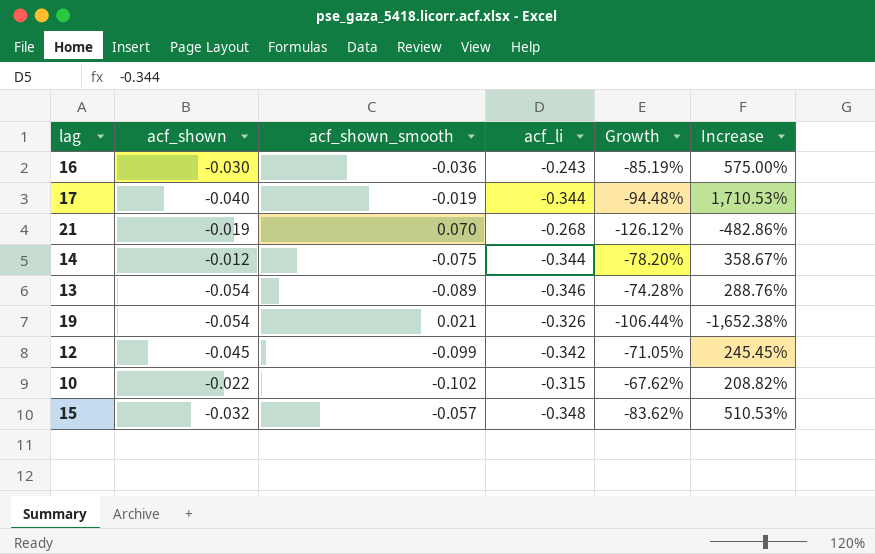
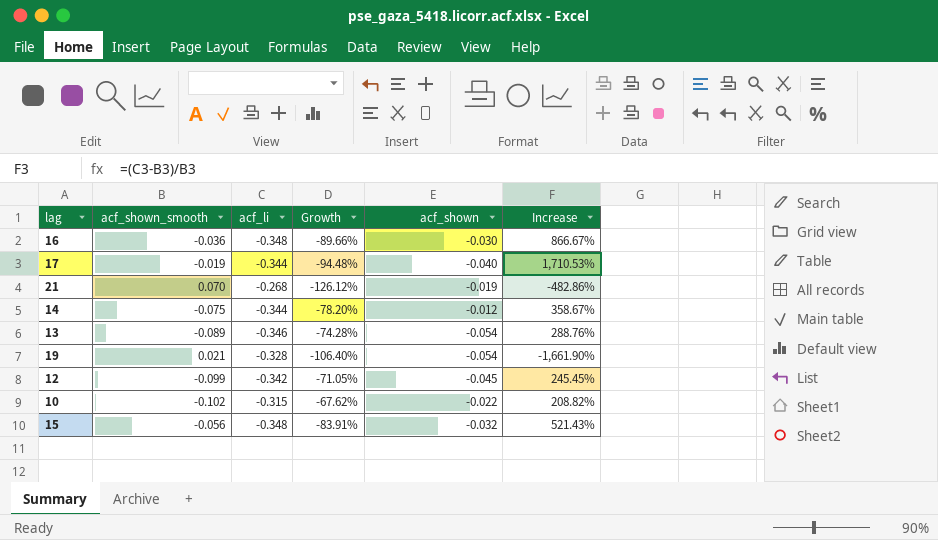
column acf_shown | position: 2 -> 5
16 | acf_li: -0.243 -> -0.348
16 | Growth: -85.19% -> -89.66%
16 | Increase: 575.00% -> 866.67%
19 | acf_li: -0.326 -> -0.328
19 | Growth: -106.44% -> -106.40%
19 | Increase: -1,652.38% -> -1,661.90%
15 | acf_shown_smooth: -0.057 -> -0.056
15 | Growth: -83.62% -> -83.91%
15 | Increase: 510.53% -> 521.43%

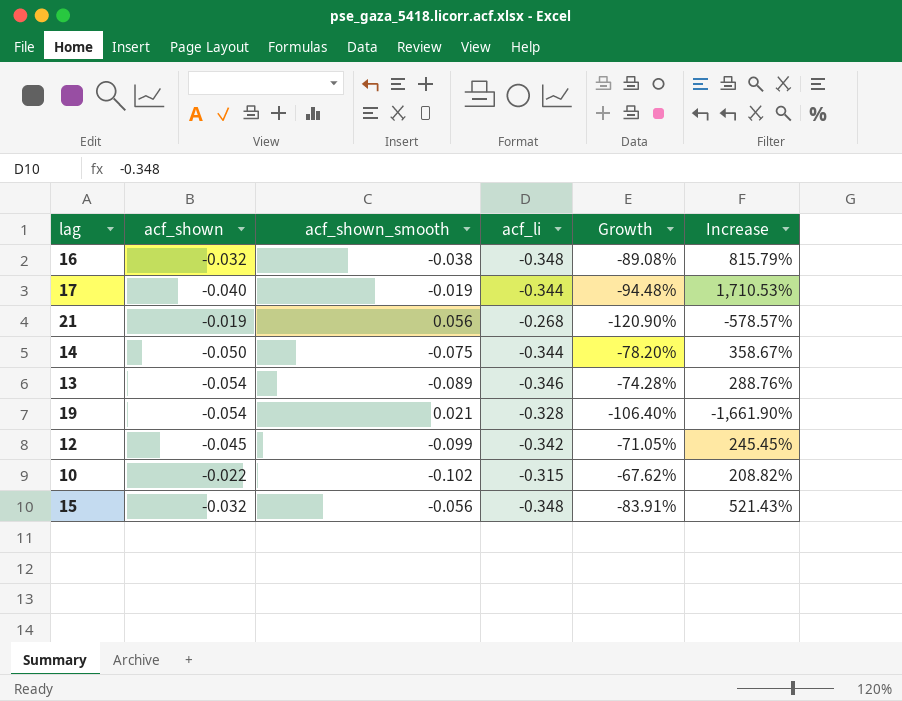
column acf_shown | position: 5 -> 2
16 | acf_shown: -0.030 -> -0.032
16 | acf_shown_smooth: -0.036 -> -0.038
16 | Growth: -89.66% -> -89.08%
16 | Increase: 866.67% -> 815.79%
21 | acf_shown_smooth: 0.070 -> 0.056
21 | Growth: -126.12% -> -120.90%
21 | Increase: -482.86% -> -578.57%
14 | acf_shown: -0.012 -> -0.050

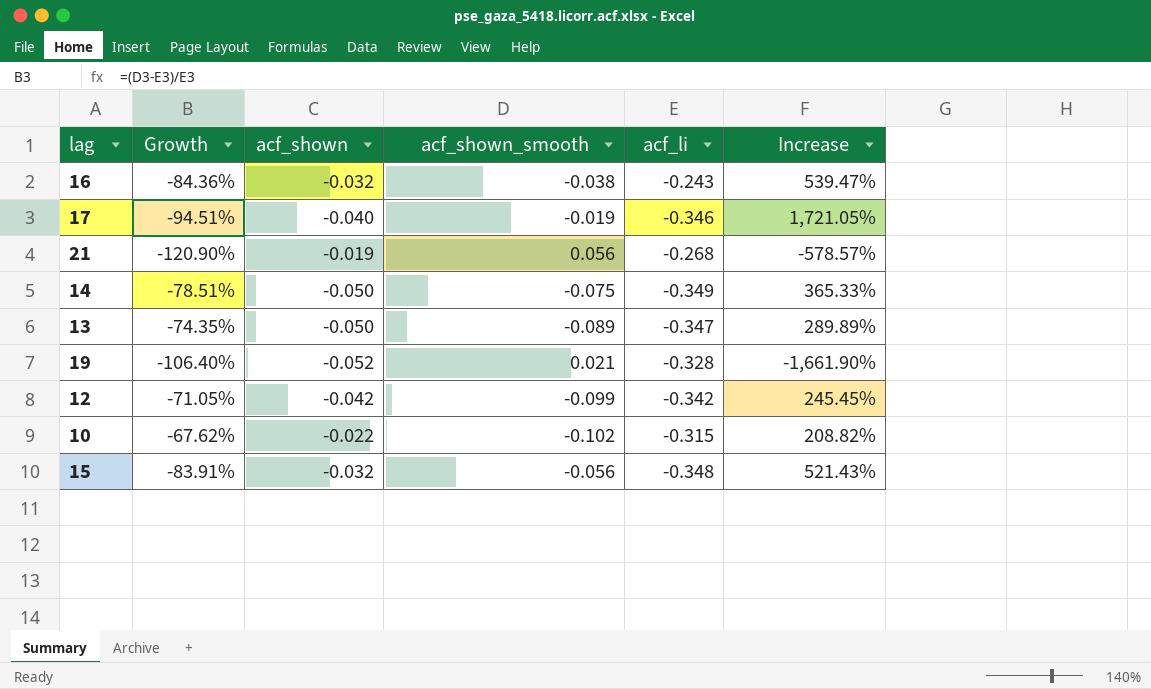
column Growth | position: 5 -> 2
16 | Growth: -89.08% -> -84.36%
16 | acf_li: -0.348 -> -0.243
16 | Increase: 815.79% -> 539.47%
17 | Growth: -94.48% -> -94.51%
17 | acf_li: -0.344 -> -0.346
17 | Increase: 1,710.53% -> 1,721.05%
14 | Growth: -78.20% -> -78.51%
14 | acf_li: -0.344 -> -0.349
14 | Increase: 358.67% -> 365.33%
13 | Growth: -74.28% -> -74.35%
13 | acf_shown: -0.054 -> -0.050
13 | acf_li: -0.346 -> -0.347
13 | Increase: 288.76% -> 289.89%
19 | acf_shown: -0.054 -> -0.052
12 | acf_shown: -0.045 -> -0.042

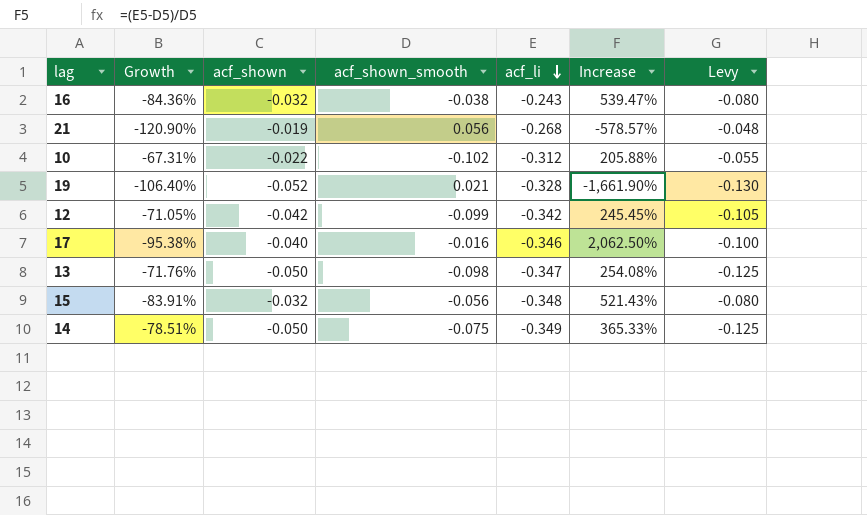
row order: none -> acf_li descending
column Levy | formula: none -> [acf_shown] * 2.5
10 | Growth: -67.62% -> -67.31%
10 | acf_li: -0.315 -> -0.312
10 | Increase: 208.82% -> 205.88%
17 | Growth: -94.51% -> -95.38%
17 | acf_shown_smooth: -0.019 -> -0.016
17 | Increase: 1,721.05% -> 2,062.50%
13 | Growth: -74.35% -> -71.76%
13 | acf_shown_smooth: -0.089 -> -0.098
13 | Increase: 289.89% -> 254.08%

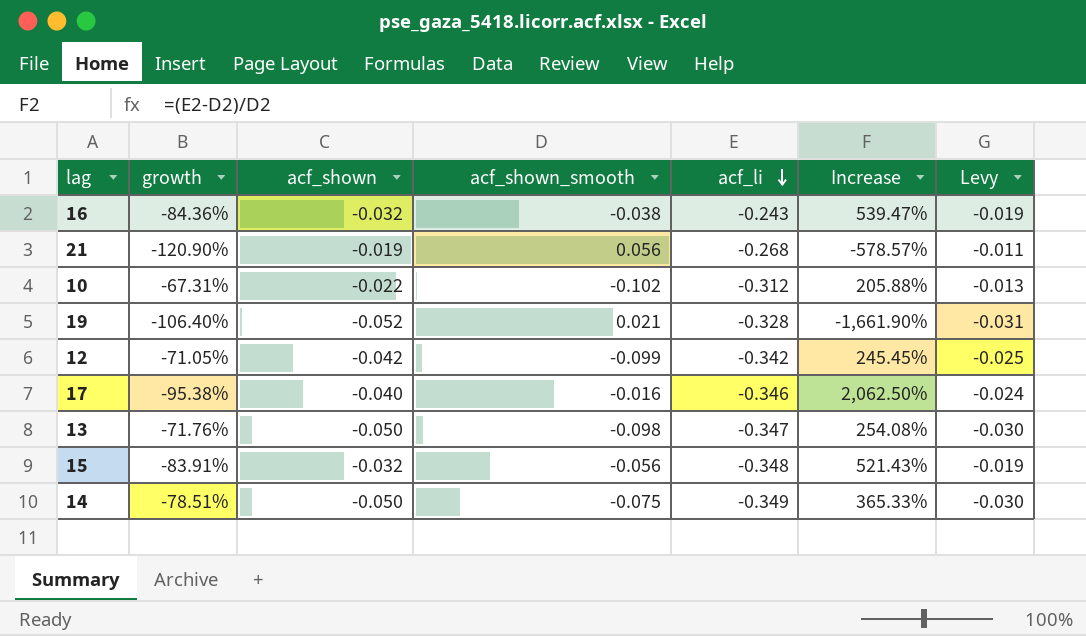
column name: Growth -> growth
column Levy | formula: [acf_shown] * 2.5 -> [acf_shown] * 0.6

